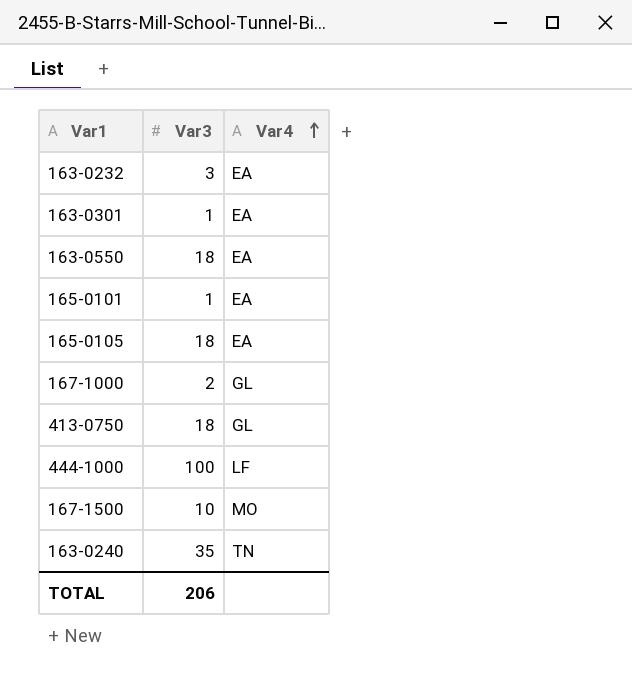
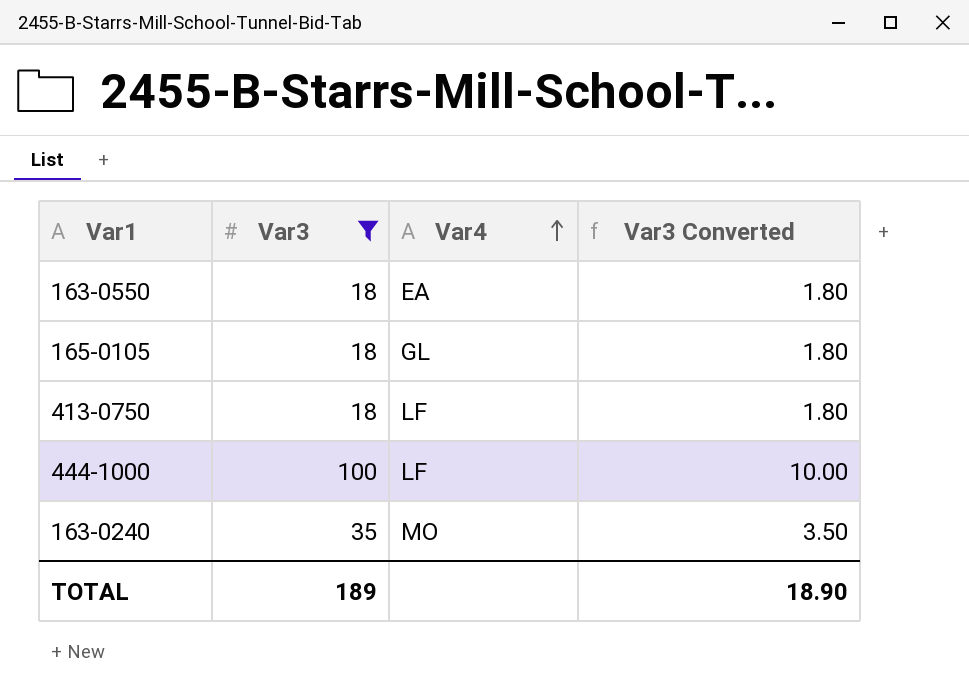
filter: none -> Var3 >= 18
column Var3 Converted | formula: none -> [Var3] * 0.1
165-0105 | Var4: EA -> GL
413-0750 | Var4: GL -> LF
163-0240 | Var4: TN -> MO
TOTAL | Var3: 206 -> 189

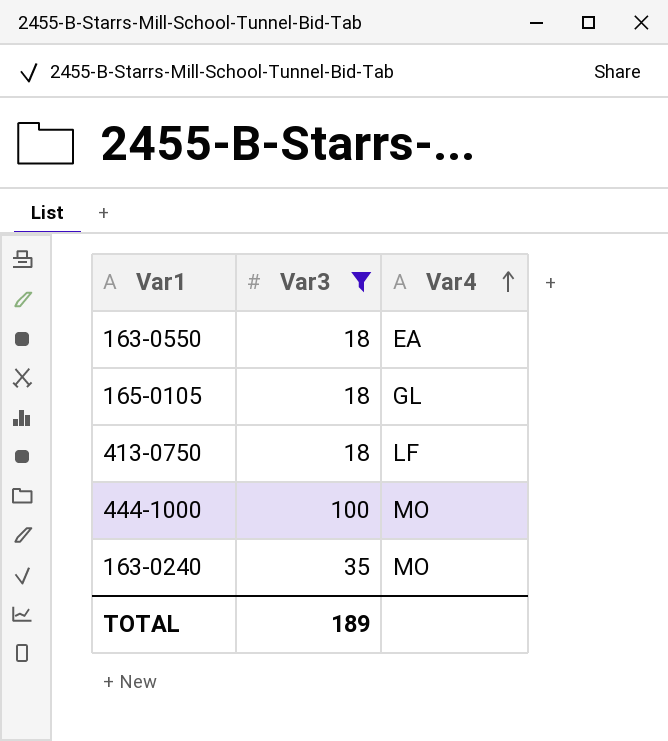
column Var3 Converted | formula: [Var3] * 0.1 -> none
444-1000 | Var4: LF -> MO

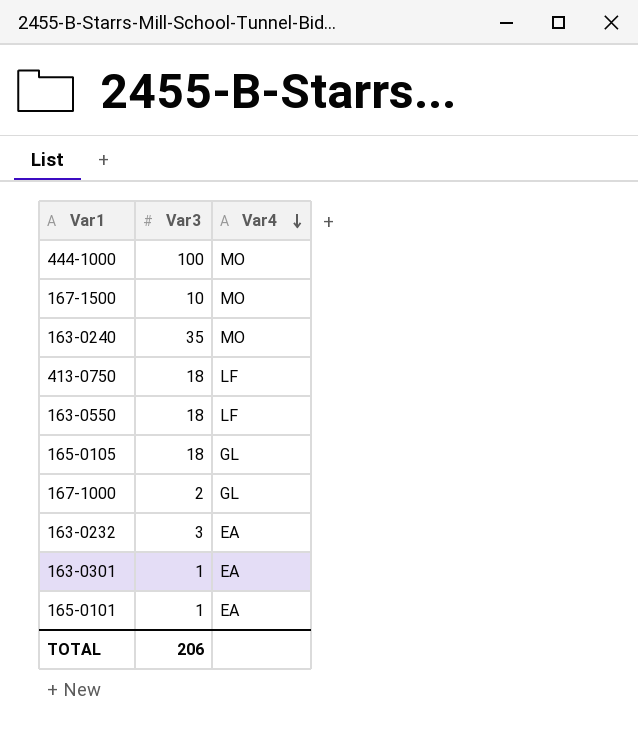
filter: Var3 >= 18 -> none
row order: Var4 ascending -> Var4 descending
163-0550 | Var4: EA -> LF
TOTAL | Var3: 189 -> 206

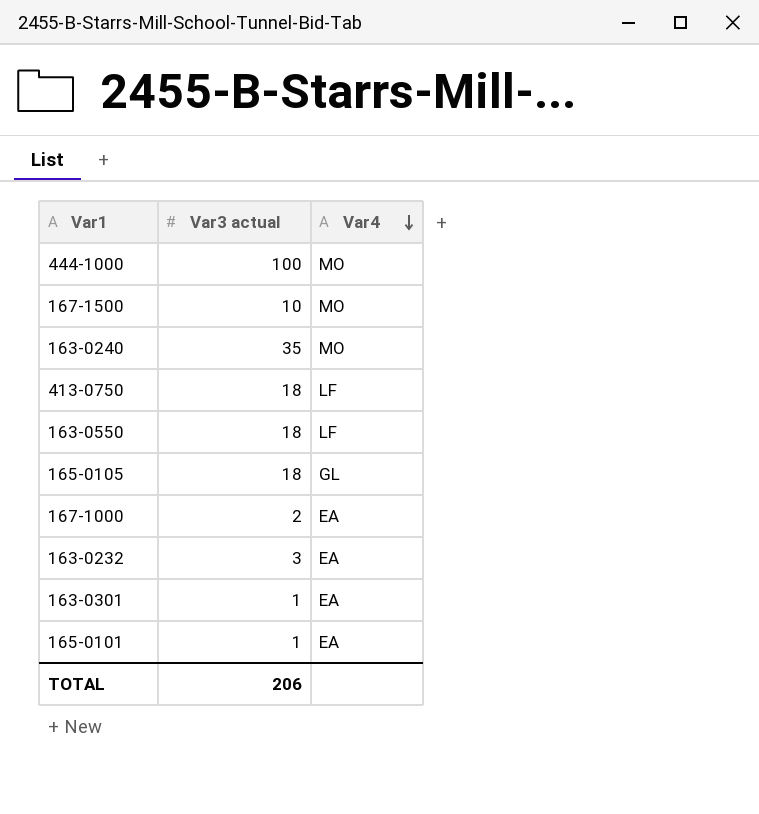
column name: Var3 -> Var3 actual
167-1000 | Var4: GL -> EA

